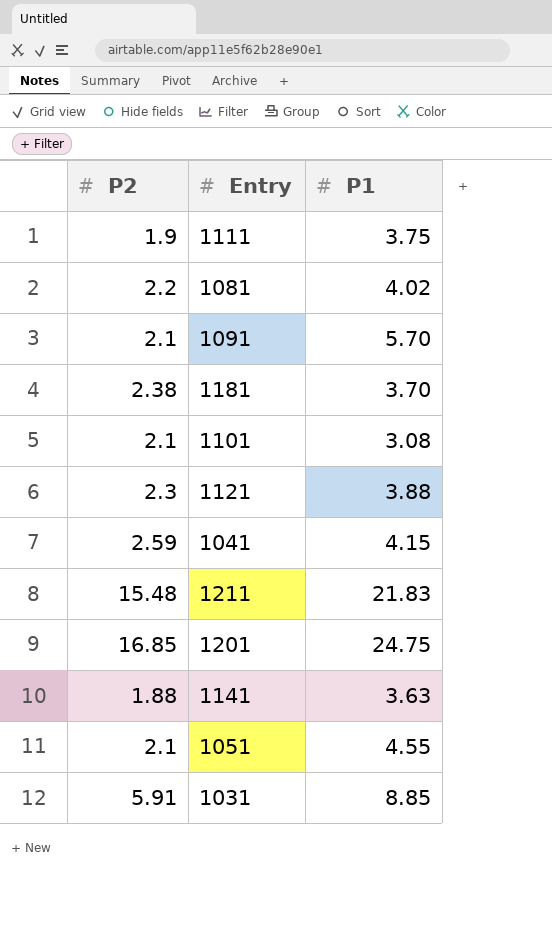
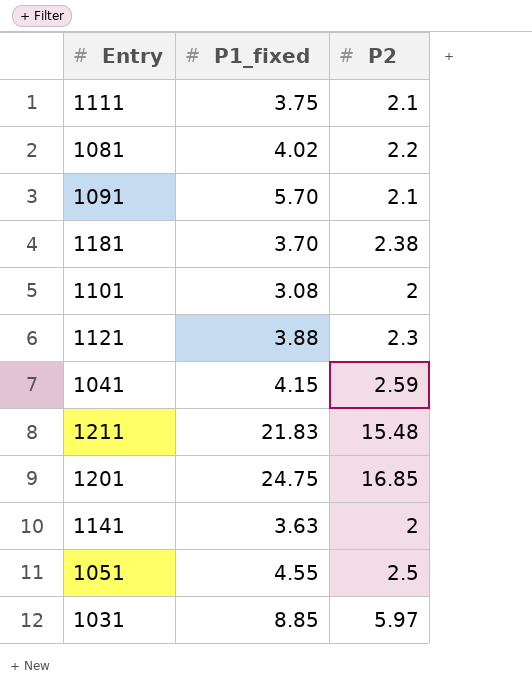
column name: P1 -> P1_fixed
column P2 | position: 1 -> 3
1111 | P2: 1.9 -> 2.1
1101 | P2: 2.1 -> 2
1141 | P2: 1.88 -> 2
1051 | P2: 2.1 -> 2.5
1031 | P2: 5.91 -> 5.97

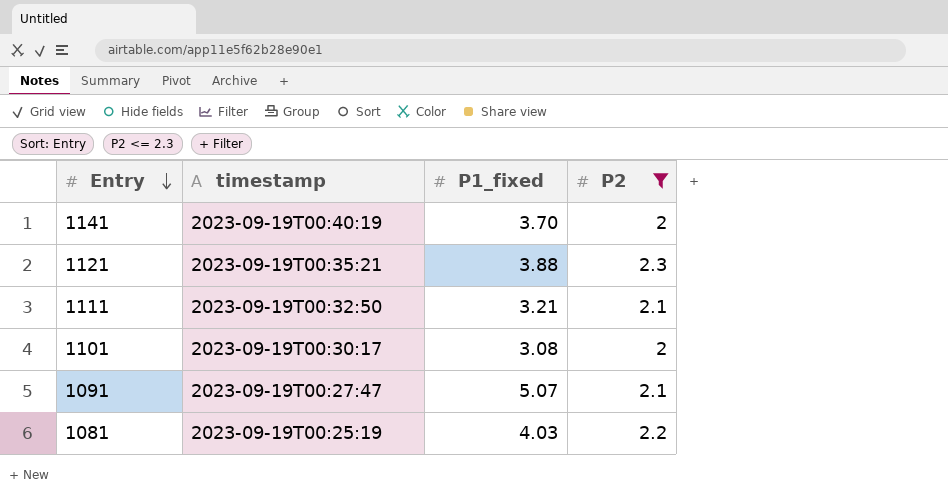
filter: none -> P2 <= 2.3
row order: none -> Entry descending
column timestamp | position: none -> 2
1141 | P1_fixed: 3.63 -> 3.70
1111 | P1_fixed: 3.75 -> 3.21
1091 | P1_fixed: 5.70 -> 5.07
1081 | P1_fixed: 4.02 -> 4.03

